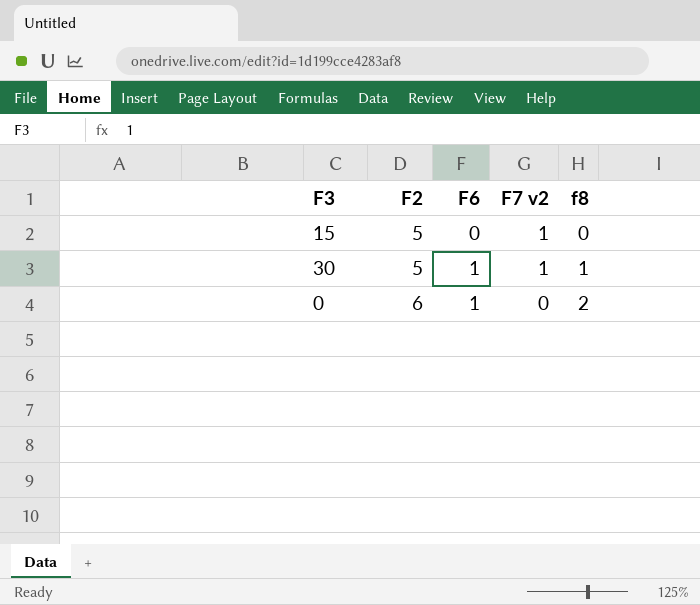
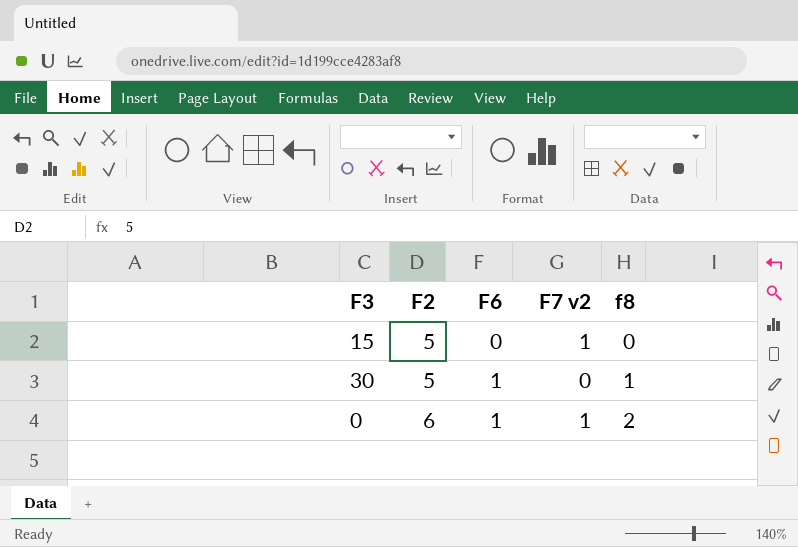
30 | F7 v2: 1 -> 0
0 | F7 v2: 0 -> 1

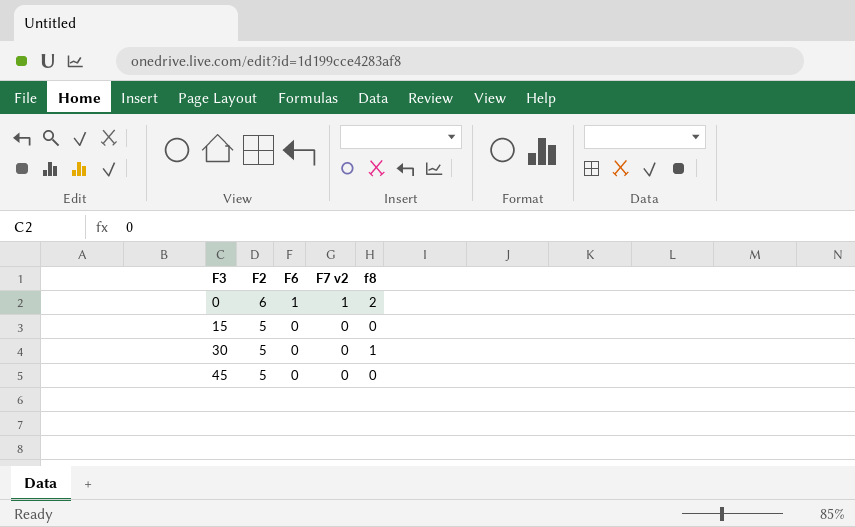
row order: F2 ascending -> F3 ascending
15 | F7 v2: 1 -> 0
30 | F6: 1 -> 0
row 45: none -> 5 | 0 | 0 | 0

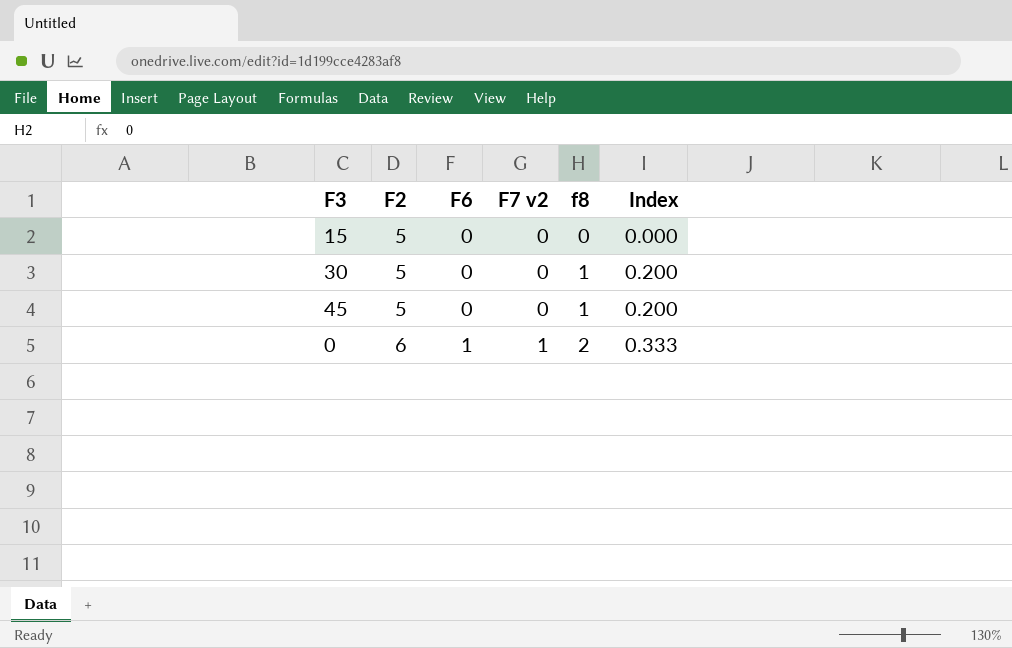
row order: F3 ascending -> F2 ascending
column Index | formula: none -> [f8] / [F2]
45 | f8: 0 -> 1

